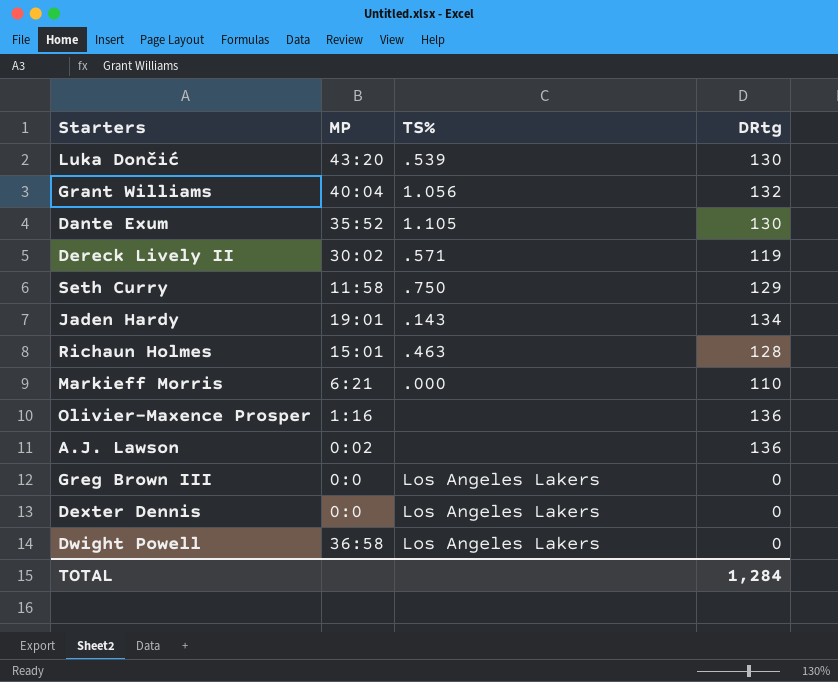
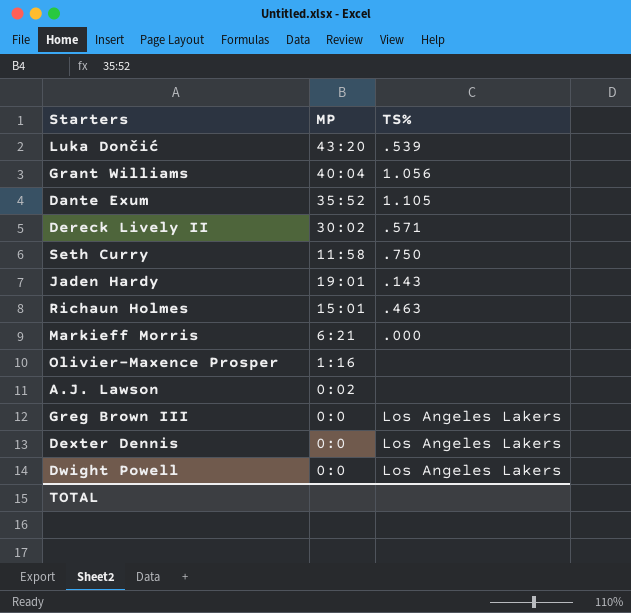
column DRtg | position: 4 -> none
Dwight Powell | MP: 36:58 -> 0:0

